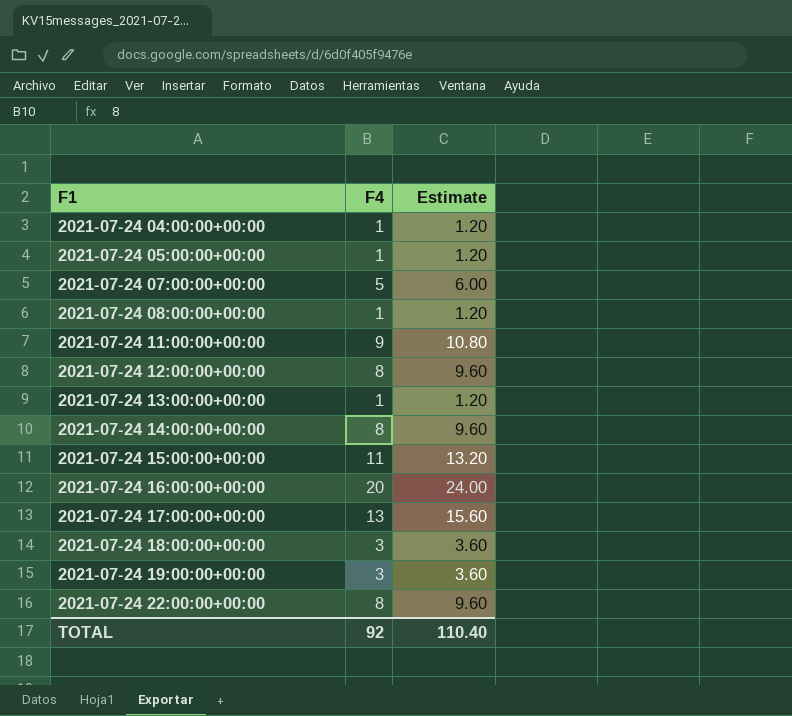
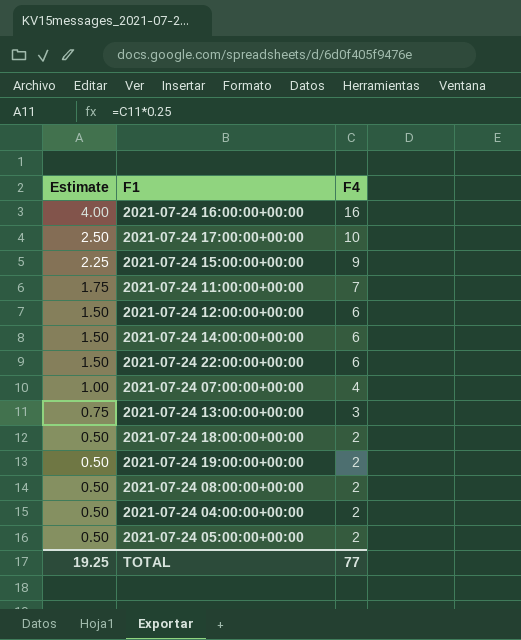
row order: F1 ascending -> Estimate descending
column Estimate | formula: [F4] * 1.2 -> [F4] * 0.25
column Estimate | position: 3 -> 1
2021-07-24 16:00:00+00:00 | F4: 20 -> 16
2021-07-24 17:00:00+00:00 | F4: 13 -> 10
2021-07-24 15:00:00+00:00 | F4: 11 -> 9
2021-07-24 11:00:00+00:00 | F4: 9 -> 7
2021-07-24 12:00:00+00:00 | F4: 8 -> 6
2021-07-24 14:00:00+00:00 | F4: 8 -> 6
2021-07-24 22:00:00+00:00 | F4: 8 -> 6
2021-07-24 07:00:00+00:00 | F4: 5 -> 4
2021-07-24 13:00:00+00:00 | F4: 1 -> 3
2021-07-24 18:00:00+00:00 | F4: 3 -> 2
2021-07-24 19:00:00+00:00 | F4: 3 -> 2
2021-07-24 08:00:00+00:00 | F4: 1 -> 2
2021-07-24 04:00:00+00:00 | F4: 1 -> 2
2021-07-24 05:00:00+00:00 | F4: 1 -> 2
TOTAL | Estimate: 110.40 -> 19.25
TOTAL | F4: 92 -> 77

